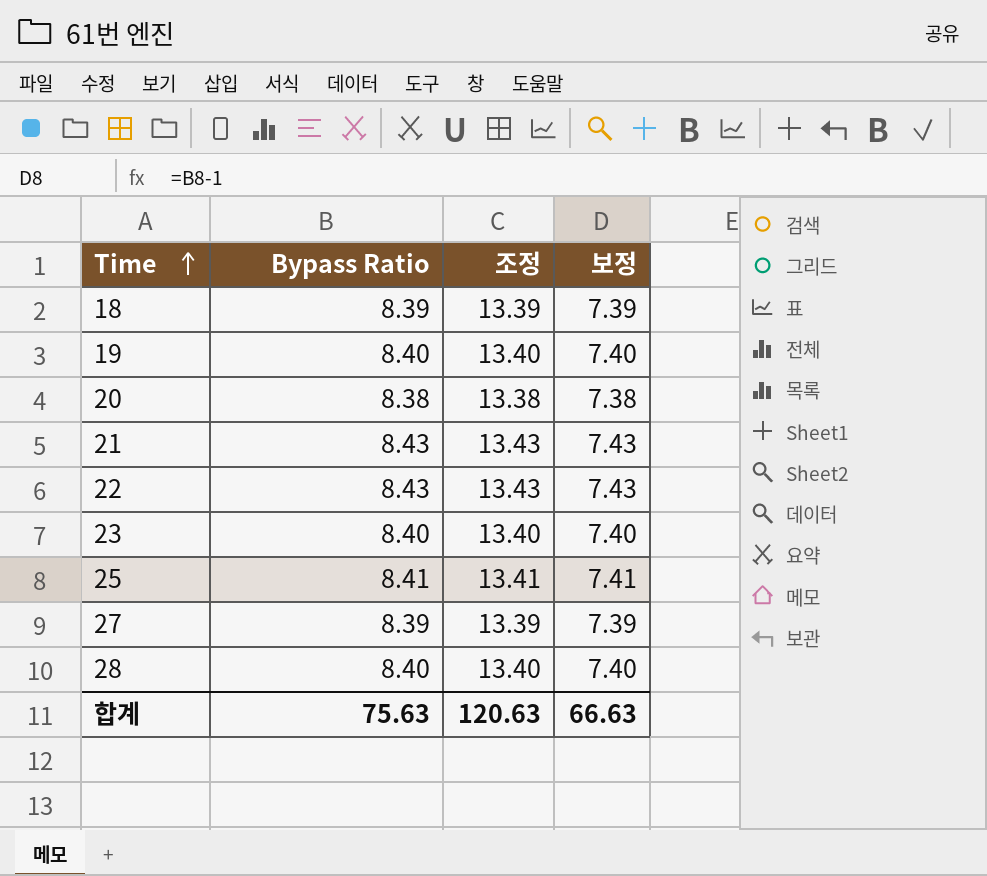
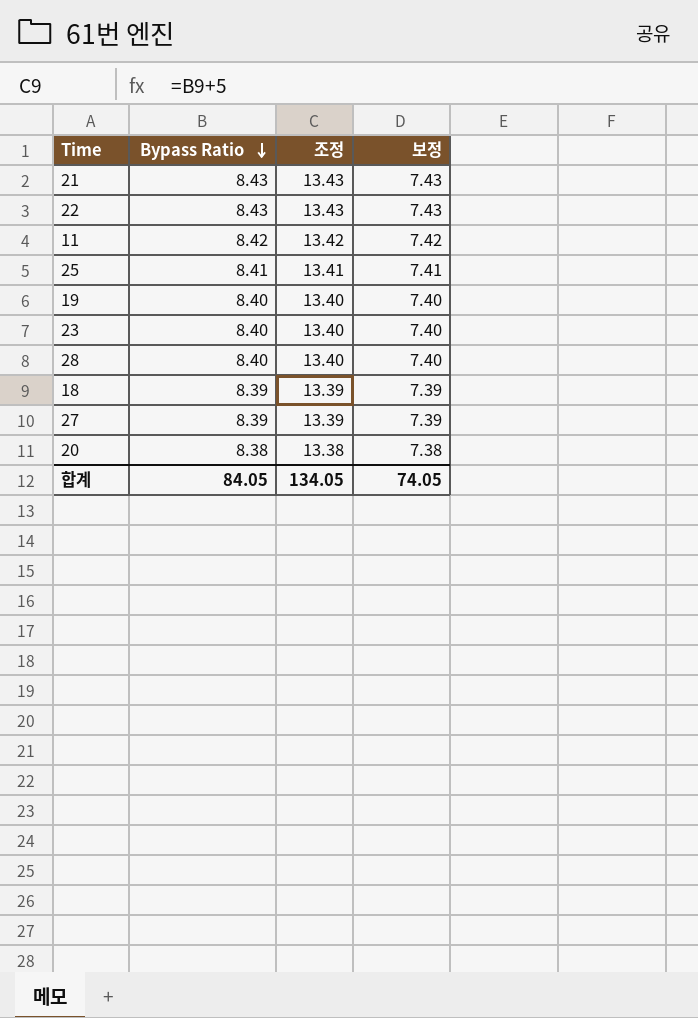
row order: Time ascending -> Bypass Ratio descending
row 11: none -> 8.42 | 13.42 | 7.42
합계 | Bypass Ratio: 75.63 -> 84.05
합계 | 조정: 120.63 -> 134.05
합계 | 보정: 66.63 -> 74.05

